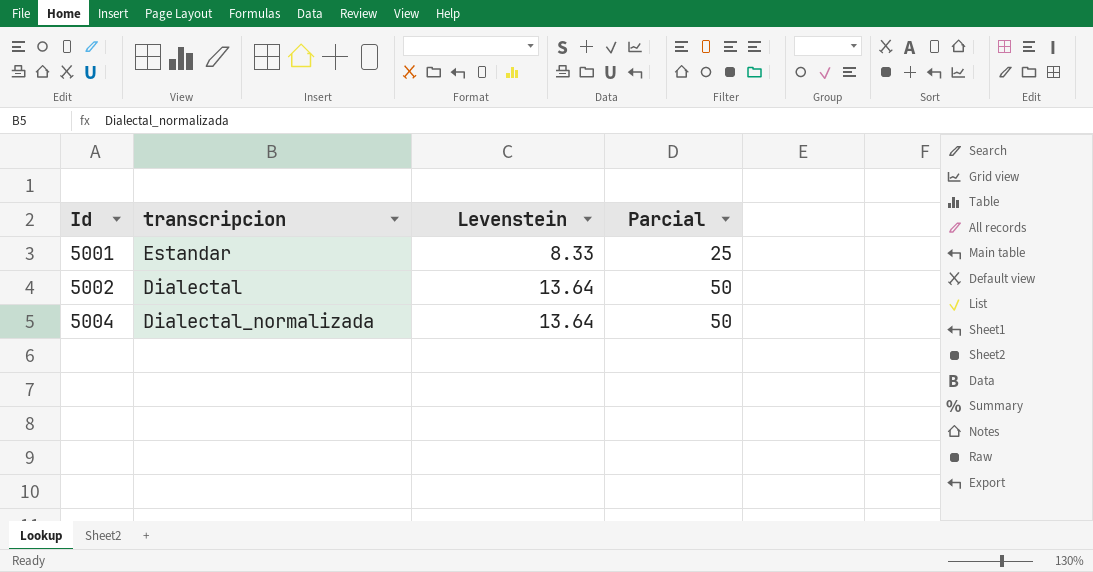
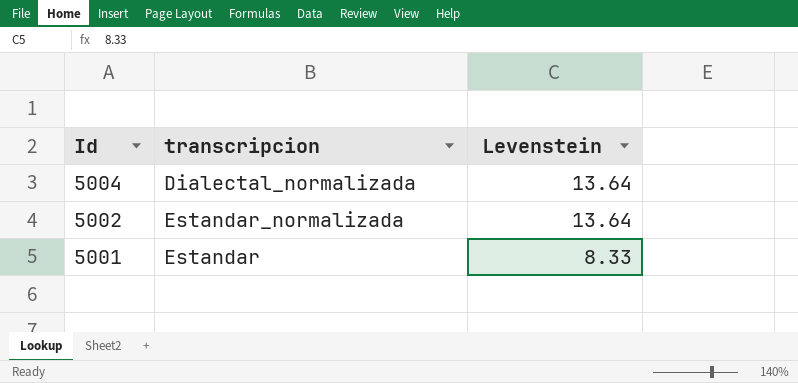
row order: Id ascending -> Id descending
column Parcial | position: 4 -> none
5002 | transcripcion: Dialectal -> Estandar_normalizada

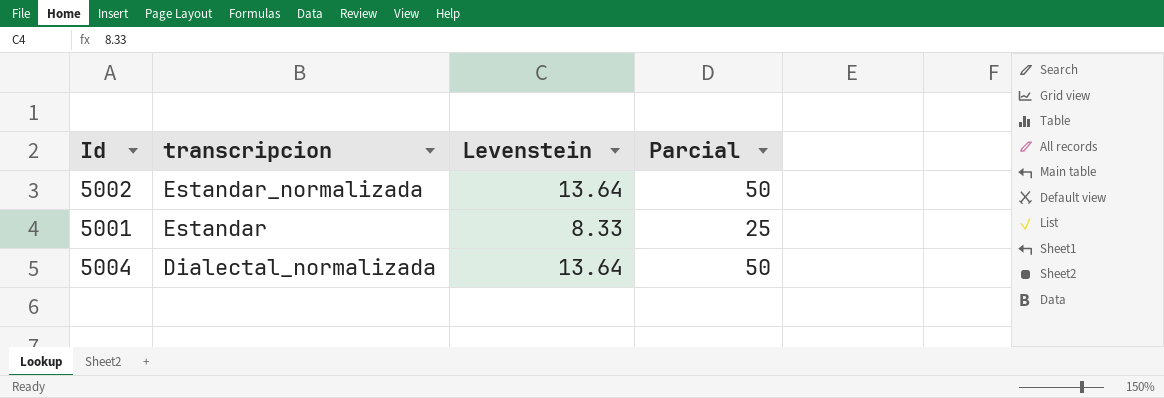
row order: Id descending -> transcripcion descending
column Parcial | position: none -> 4

